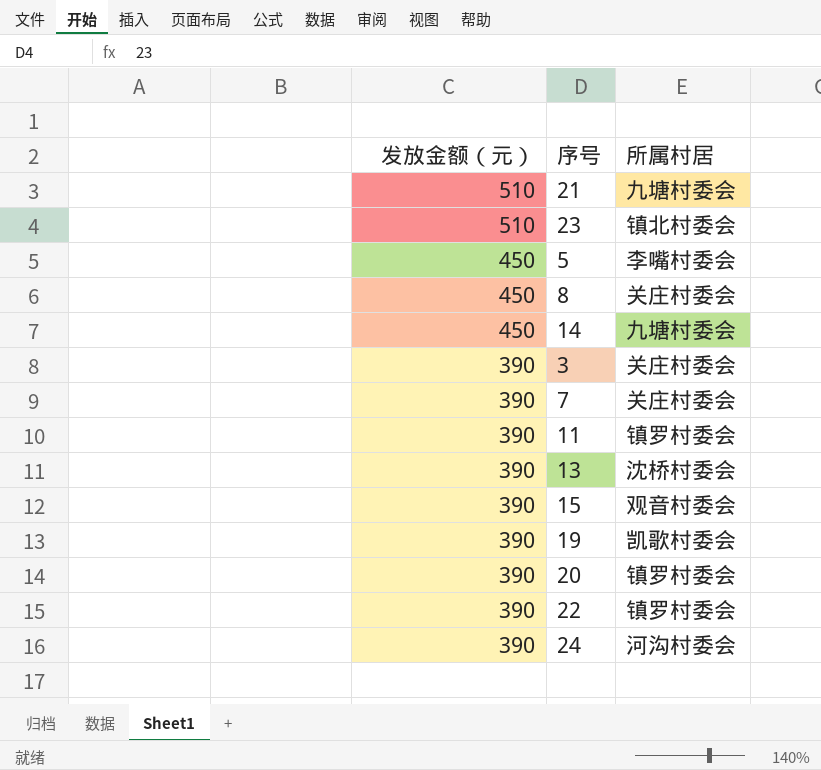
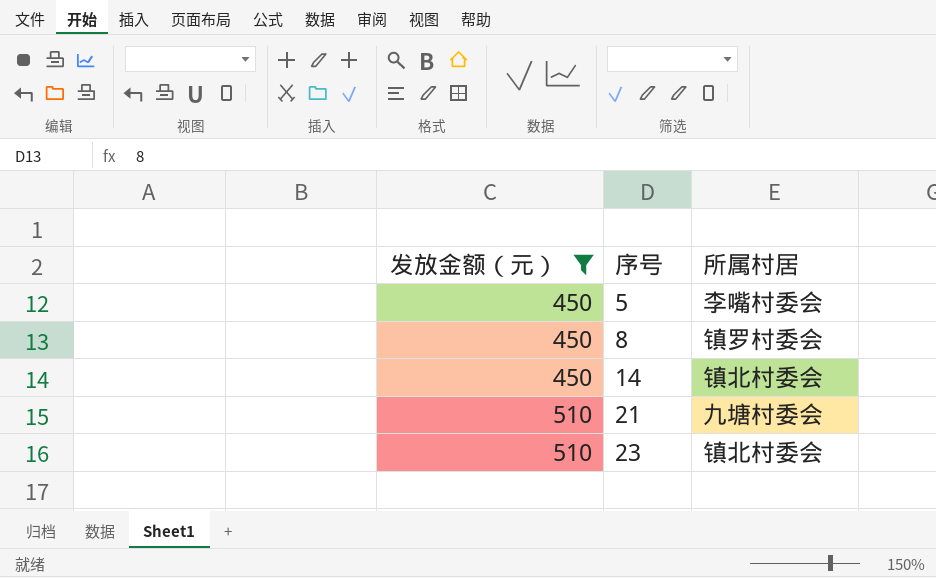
filter: none -> 发放金额（元） != 390
row order: 发放金额（元） descending -> 发放金额（元） ascending
8 | 所属村居: 关庄村委会 -> 镇罗村委会
14 | 所属村居: 九塘村委会 -> 镇北村委会

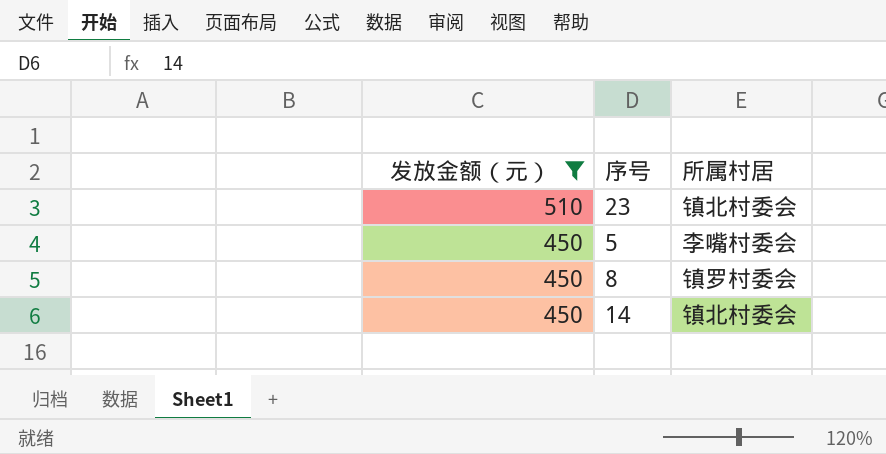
row order: 发放金额（元） ascending -> 发放金额（元） descending
row 21: 510 | 九塘村委会 -> none

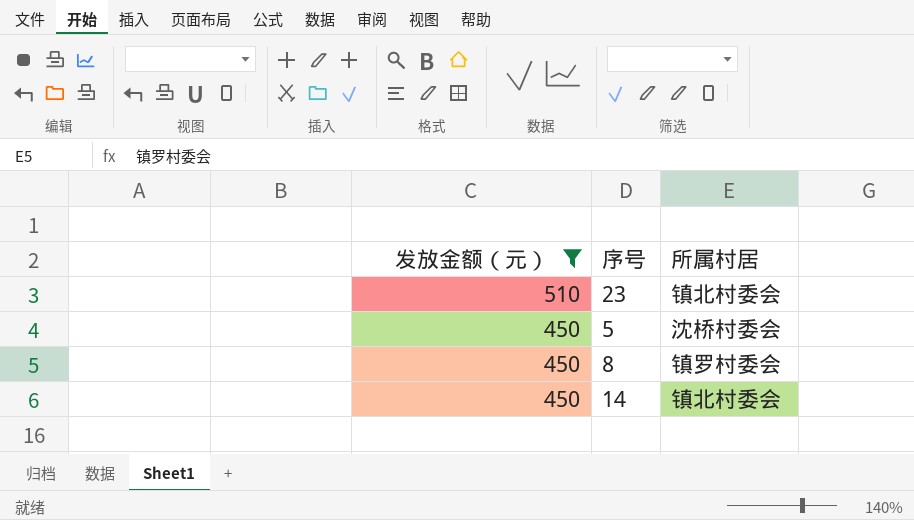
5 | 所属村居: 李嘴村委会 -> 沈桥村委会

